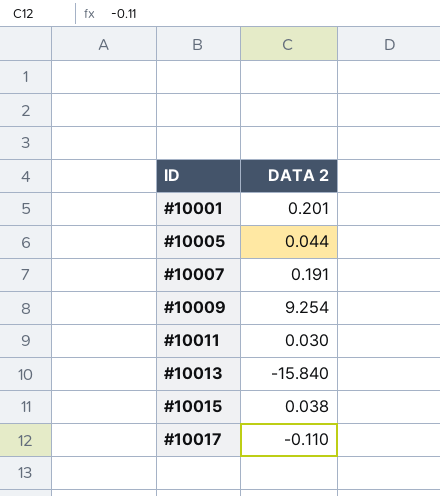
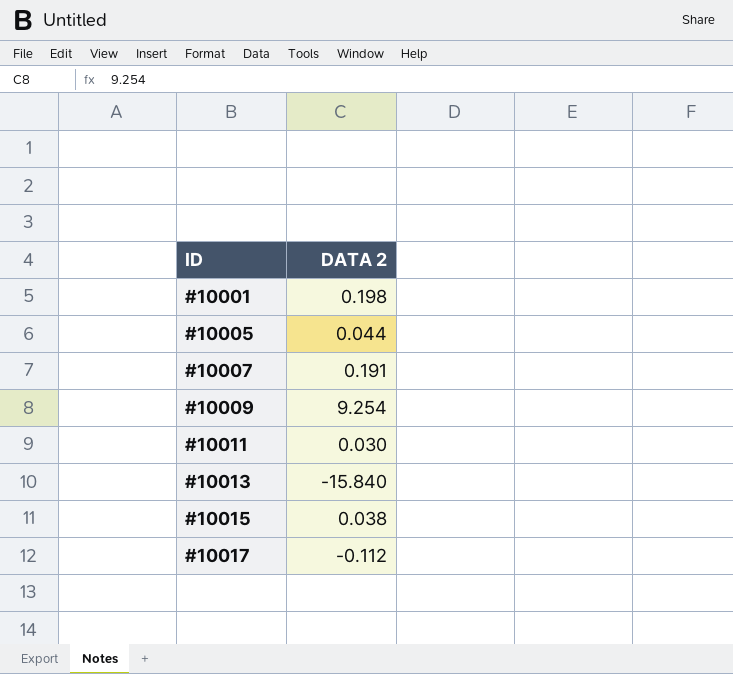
#10001 | DATA 2: 0.201 -> 0.198
#10017 | DATA 2: -0.110 -> -0.112

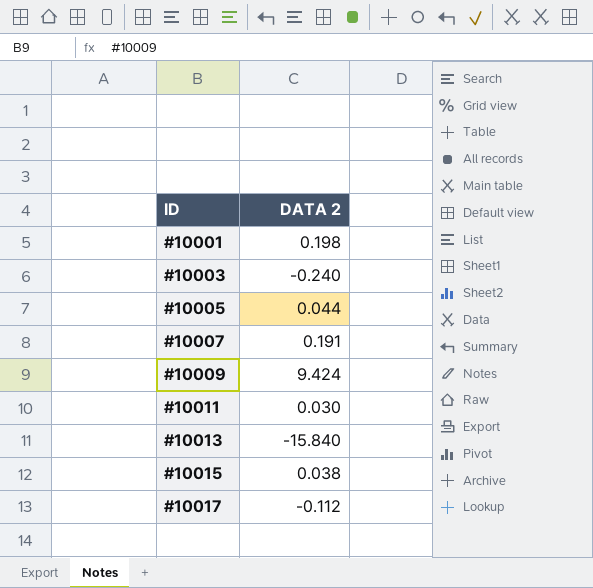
row #10003: none -> -0.240
#10009 | DATA 2: 9.254 -> 9.424

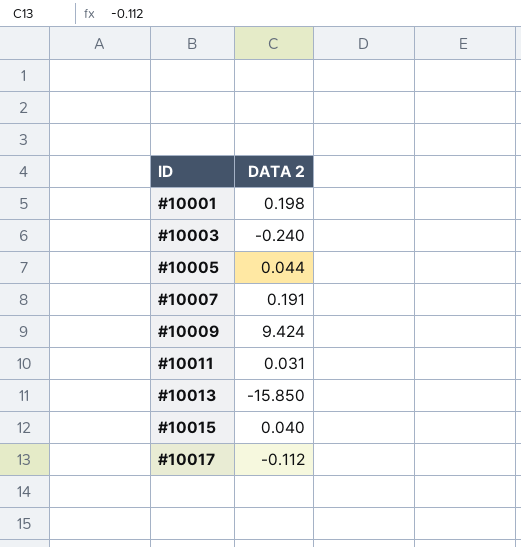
#10011 | DATA 2: 0.030 -> 0.031
#10013 | DATA 2: -15.840 -> -15.850
#10015 | DATA 2: 0.038 -> 0.040

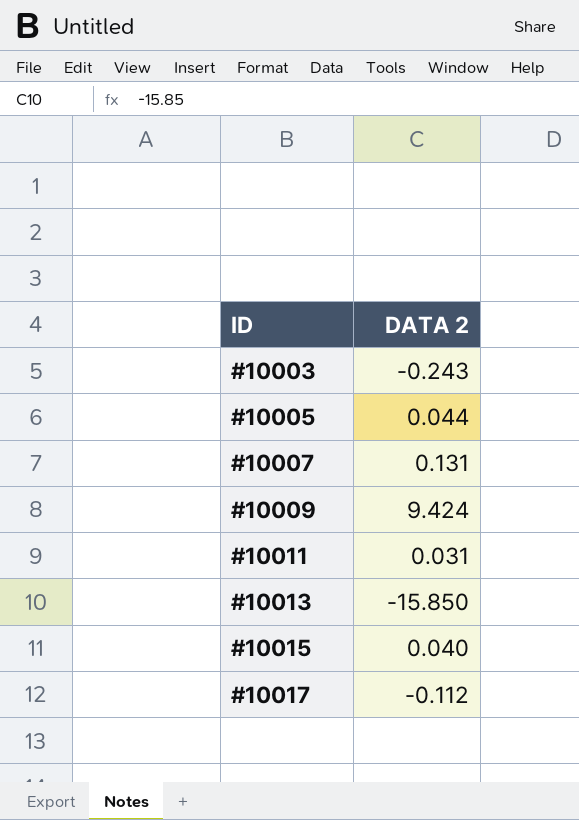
row #10001: 0.198 -> none
#10003 | DATA 2: -0.240 -> -0.243
#10007 | DATA 2: 0.191 -> 0.131

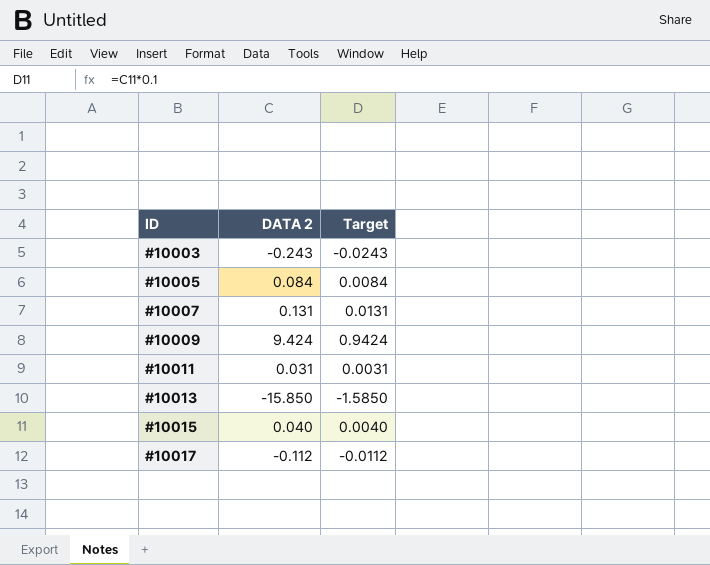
column Target | formula: none -> [DATA 2] * 0.1
#10005 | DATA 2: 0.044 -> 0.084

